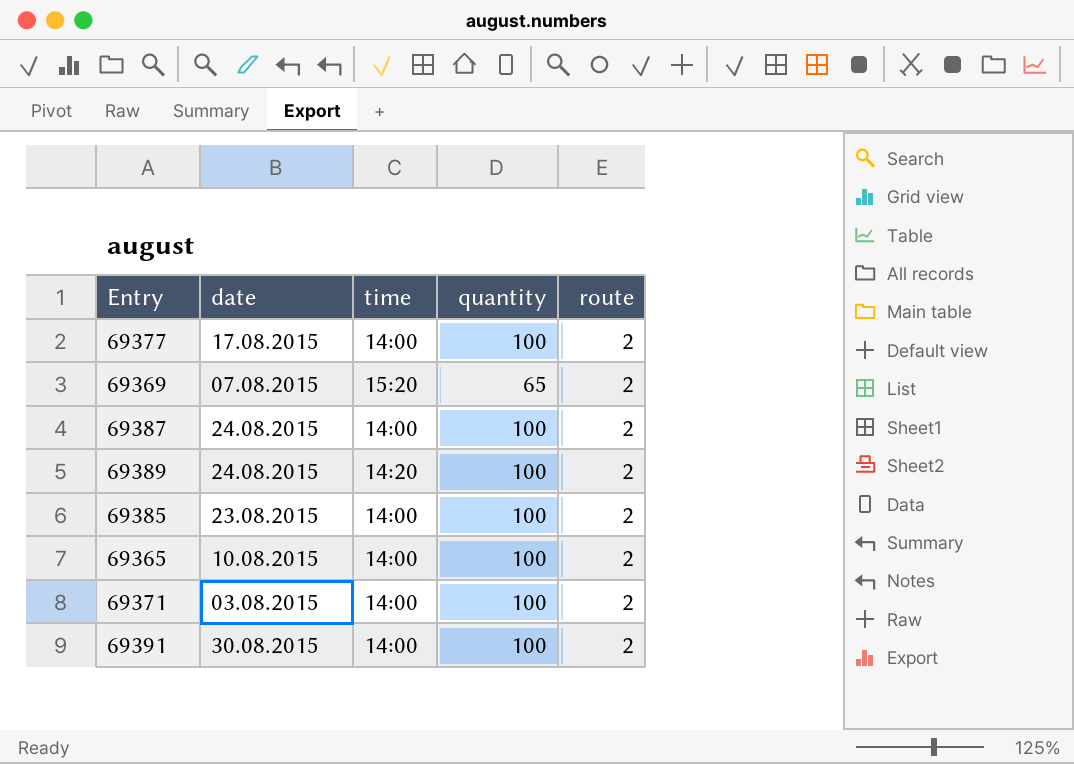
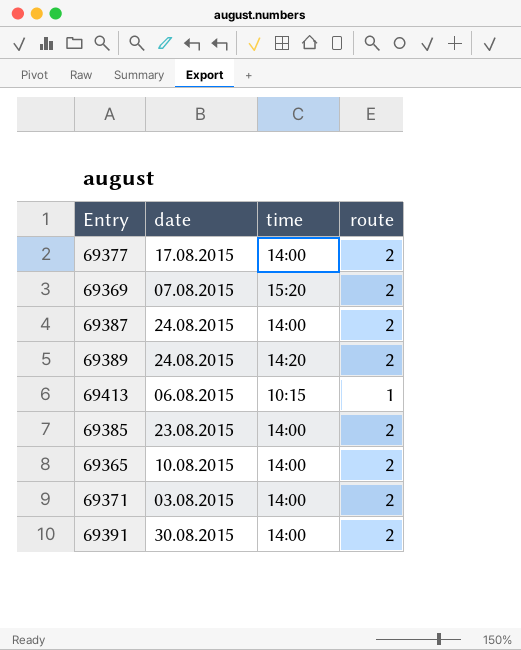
column quantity | position: 4 -> none
row 69413: none -> 06.08.2015 | 10:15 | 1

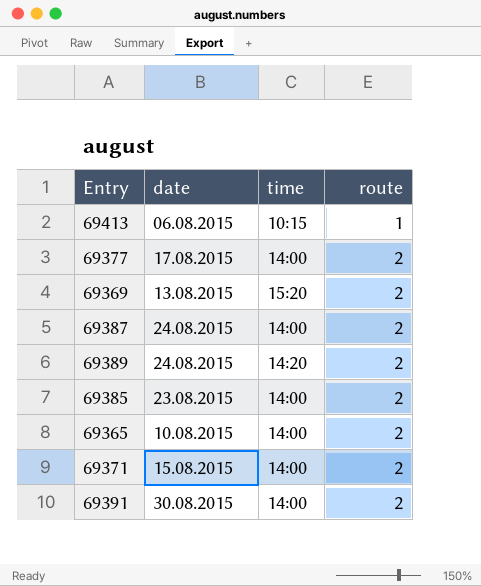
row order: none -> route ascending
69369 | date: 07.08.2015 -> 13.08.2015
69371 | date: 03.08.2015 -> 15.08.2015

